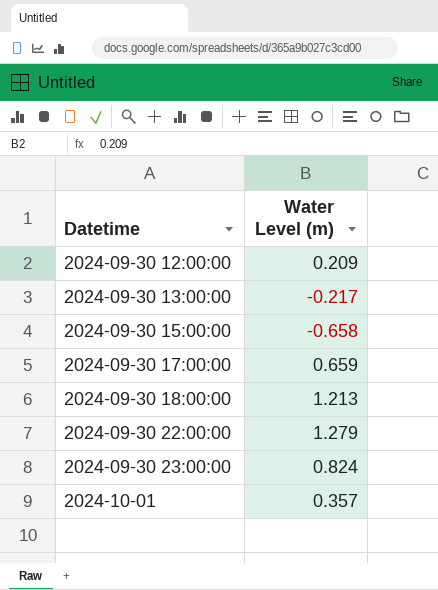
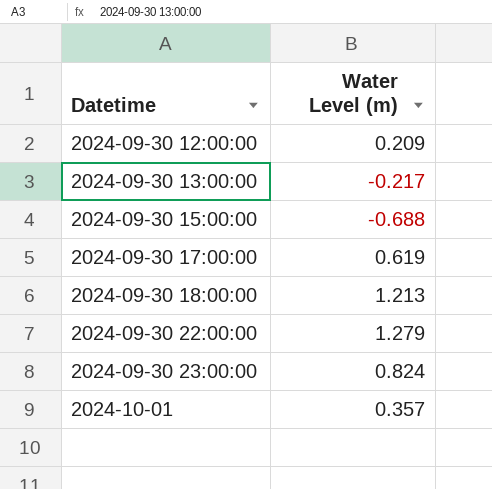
2024-09-30 15:00:00 | Water Level (m): -0.658 -> -0.688
2024-09-30 17:00:00 | Water Level (m): 0.659 -> 0.619

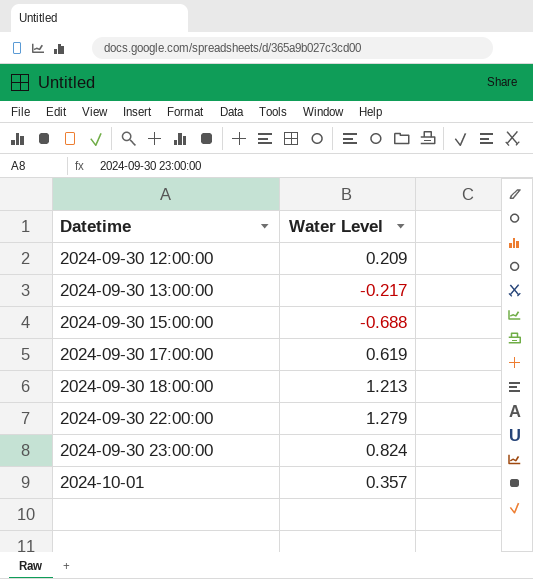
column name: Water Level (m) -> Water Level

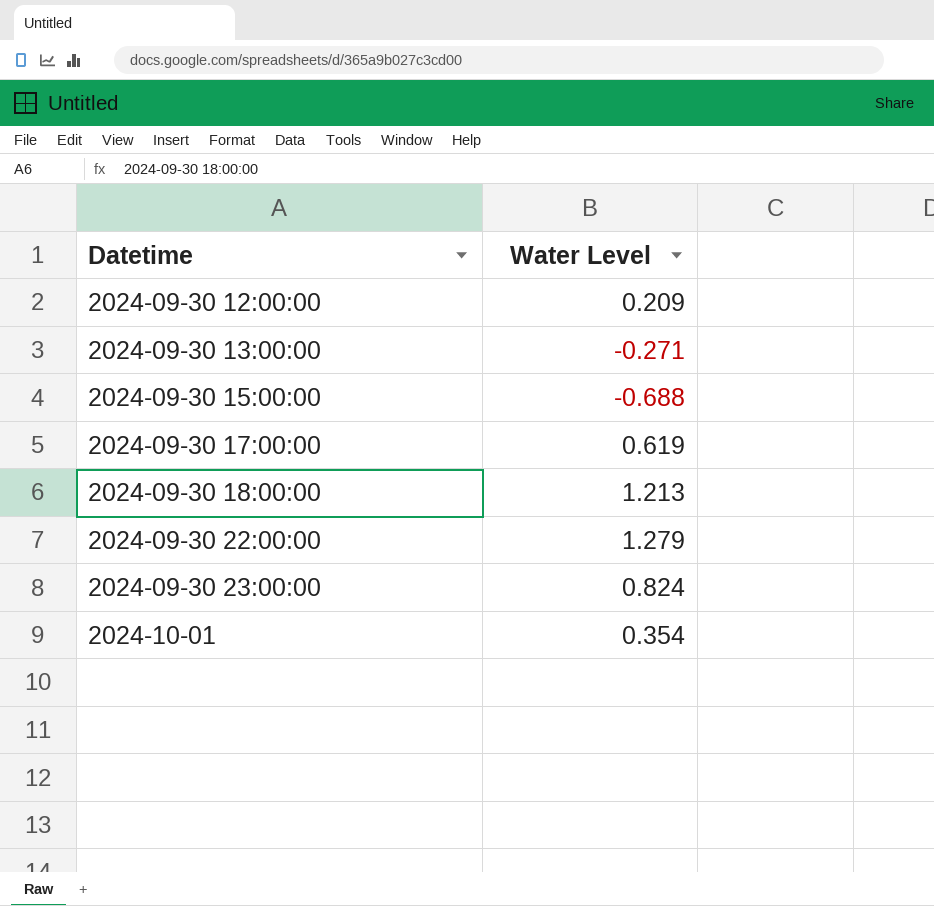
2024-09-30 13:00:00 | Water Level: -0.217 -> -0.271
2024-10-01 | Water Level: 0.357 -> 0.354

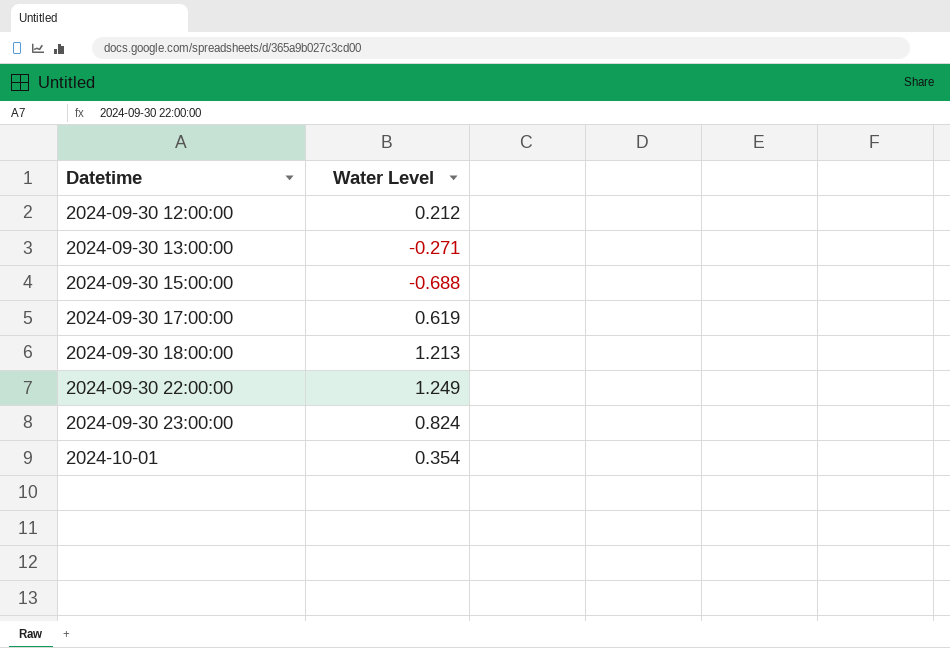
2024-09-30 12:00:00 | Water Level: 0.209 -> 0.212
2024-09-30 22:00:00 | Water Level: 1.279 -> 1.249

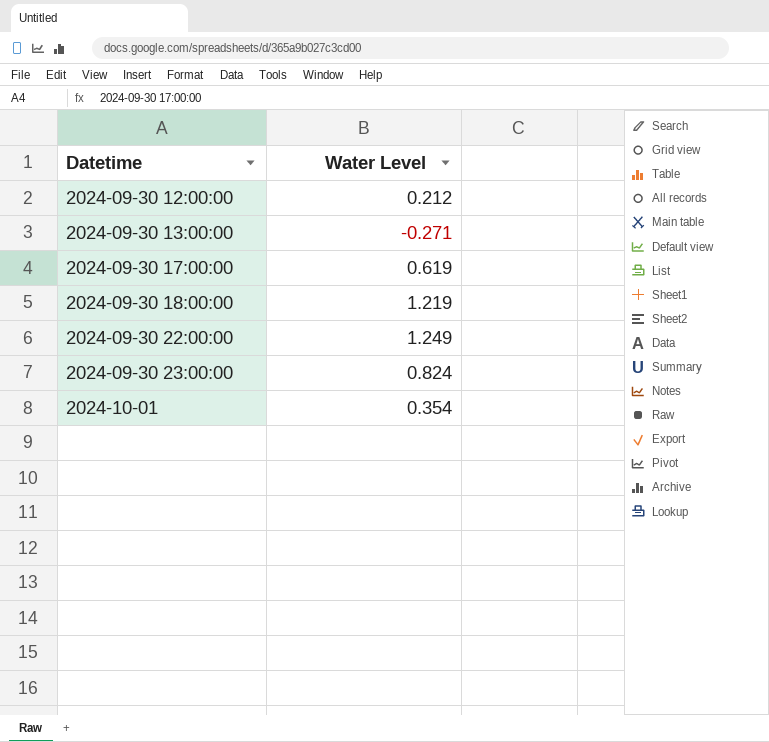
row 2024-09-30 15:00:00: -0.688 -> none
2024-09-30 18:00:00 | Water Level: 1.213 -> 1.219

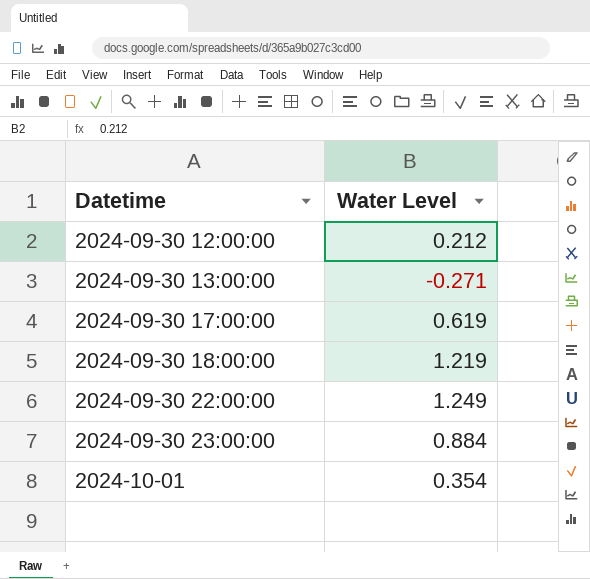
2024-09-30 23:00:00 | Water Level: 0.824 -> 0.884

